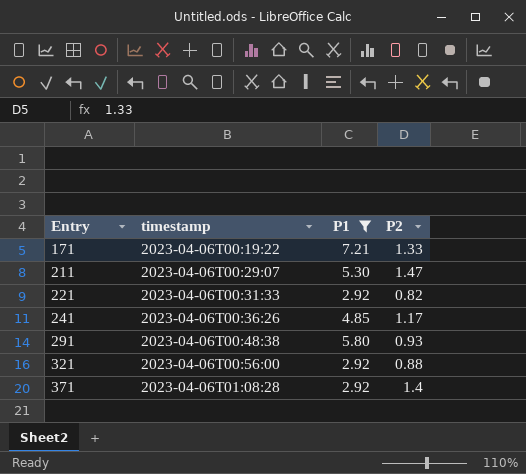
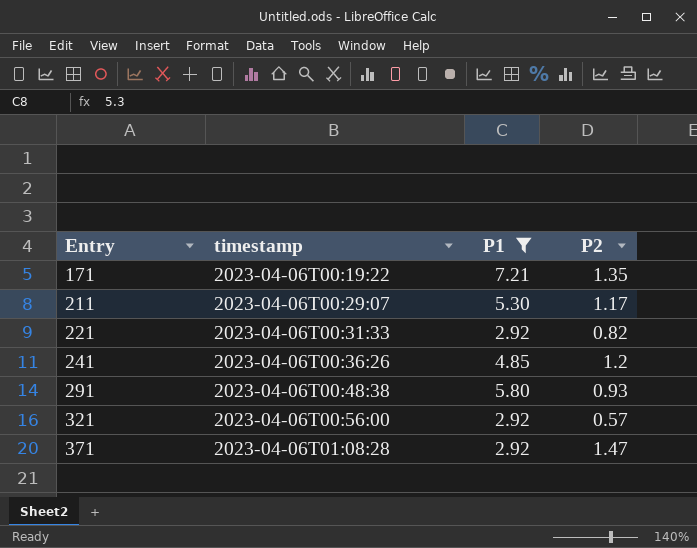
171 | P2: 1.33 -> 1.35
211 | P2: 1.47 -> 1.17
241 | P2: 1.17 -> 1.2
321 | P2: 0.88 -> 0.57
371 | P2: 1.4 -> 1.47

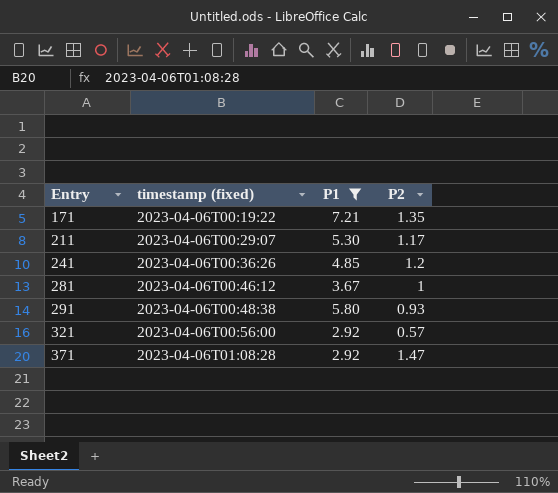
column name: timestamp -> timestamp (fixed)
row 221: 2023-04-06T00:31:33 | 2.92 | 0.82 -> none
row 281: none -> 2023-04-06T00:46:12 | 3.67 | 1

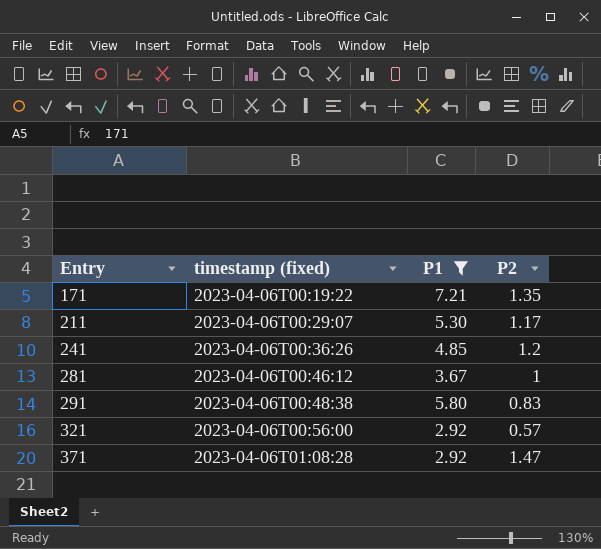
291 | P2: 0.93 -> 0.83

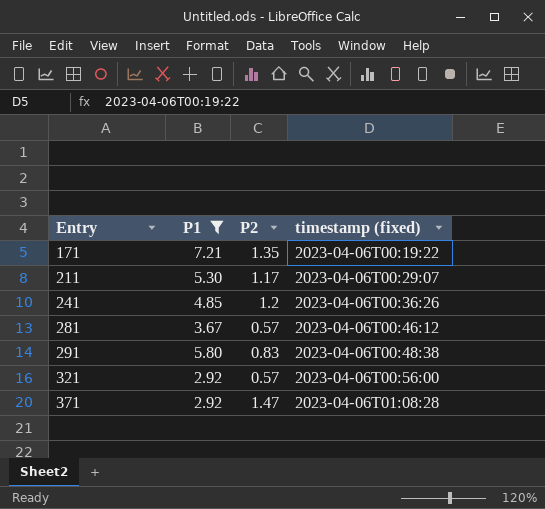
column timestamp (fixed) | position: 2 -> 4
281 | P2: 1 -> 0.57

